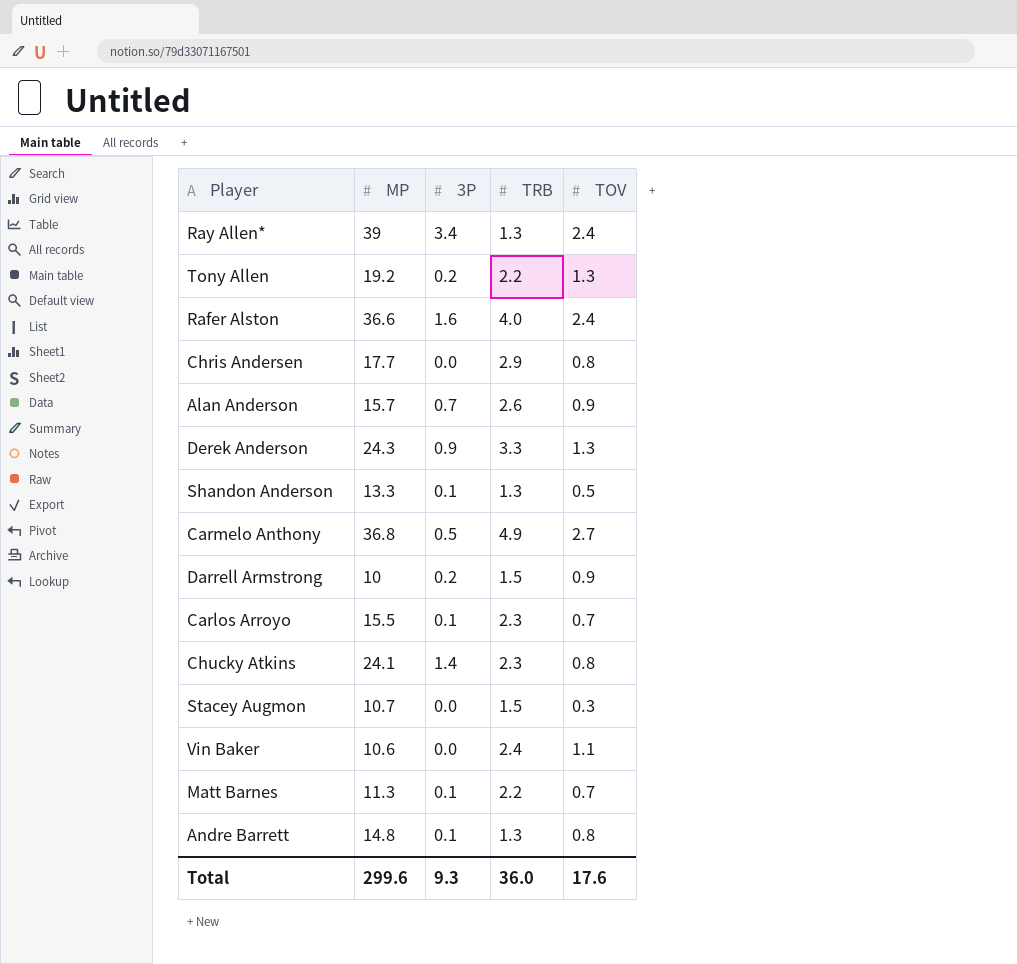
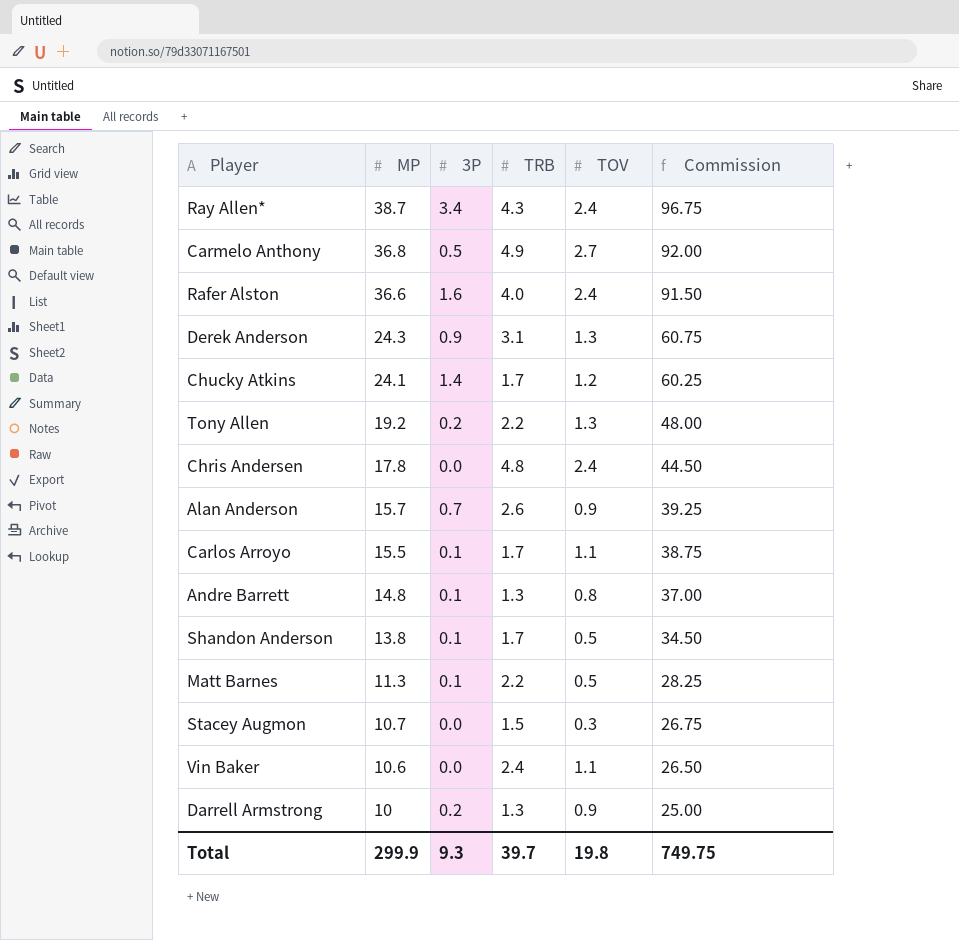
row order: none -> MP descending
column Commission | formula: none -> [MP] * 2.5
Ray Allen* | MP: 39 -> 38.7
Ray Allen* | TRB: 1.3 -> 4.3
Derek Anderson | TRB: 3.3 -> 3.1
Chucky Atkins | TRB: 2.3 -> 1.7
Chucky Atkins | TOV: 0.8 -> 1.2
Chris Andersen | MP: 17.7 -> 17.8
Chris Andersen | TRB: 2.9 -> 4.8
Chris Andersen | TOV: 0.8 -> 2.4
Carlos Arroyo | TRB: 2.3 -> 1.7
Carlos Arroyo | TOV: 0.7 -> 1.1
Shandon Anderson | MP: 13.3 -> 13.8
Shandon Anderson | TRB: 1.3 -> 1.7
Matt Barnes | TOV: 0.7 -> 0.5
Darrell Armstrong | TRB: 1.5 -> 1.3
Total | MP: 299.6 -> 299.9
Total | TRB: 36.0 -> 39.7
Total | TOV: 17.6 -> 19.8

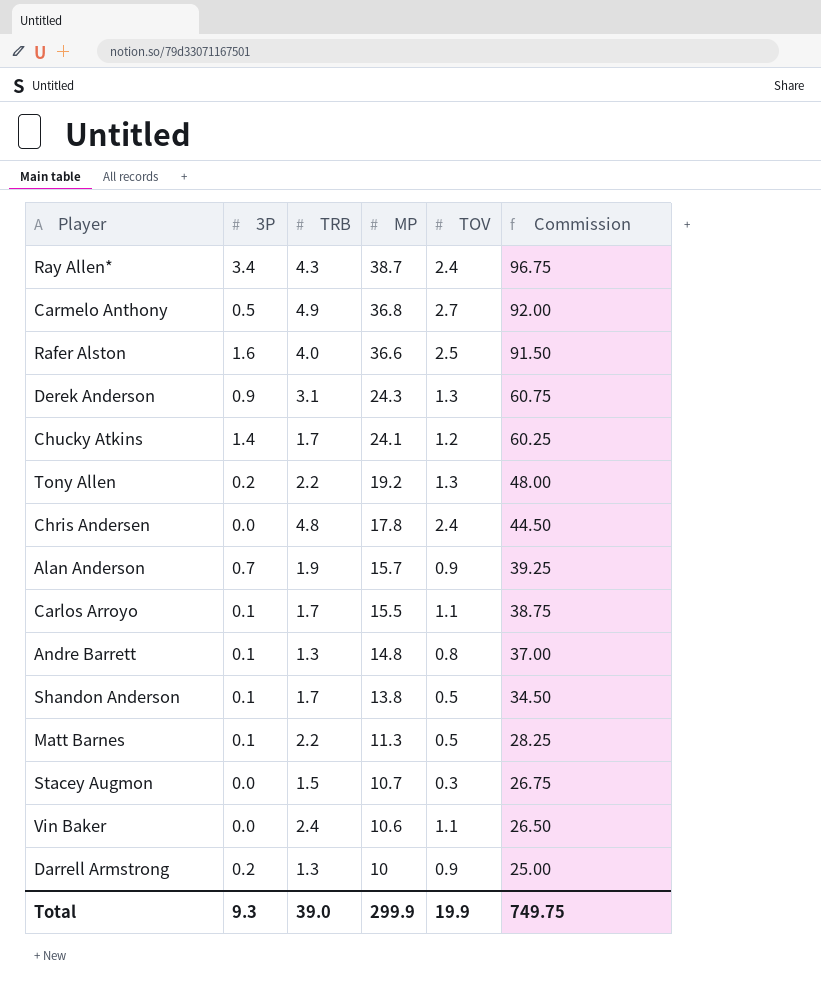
column MP | position: 2 -> 4
Rafer Alston | TOV: 2.4 -> 2.5
Alan Anderson | TRB: 2.6 -> 1.9
Total | TRB: 39.7 -> 39.0
Total | TOV: 19.8 -> 19.9

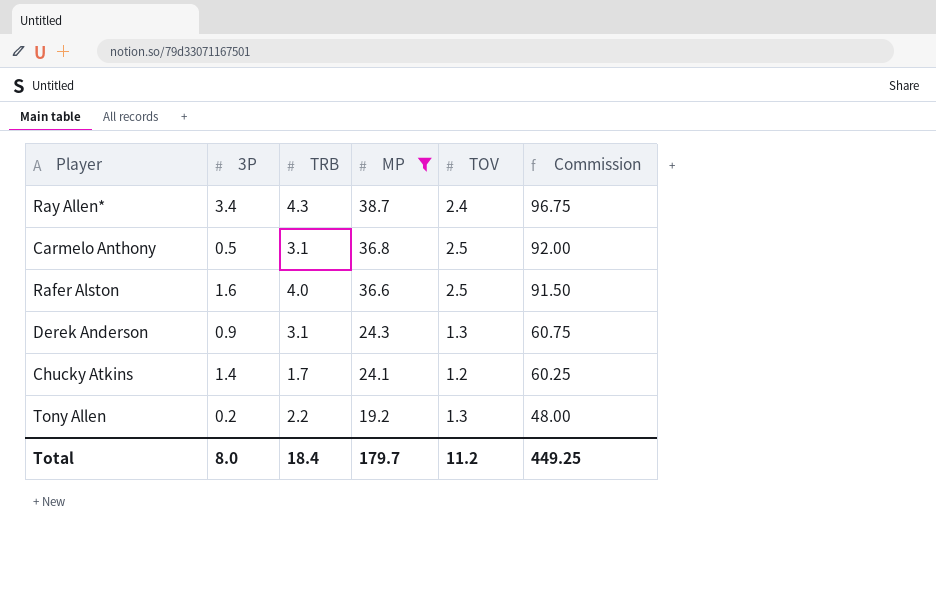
filter: none -> MP >= 19.2
Carmelo Anthony | TRB: 4.9 -> 3.1
Carmelo Anthony | TOV: 2.7 -> 2.5
Total | 3P: 9.3 -> 8.0
Total | TRB: 39.0 -> 18.4
Total | MP: 299.9 -> 179.7
Total | TOV: 19.9 -> 11.2
Total | Commission: 749.75 -> 449.25

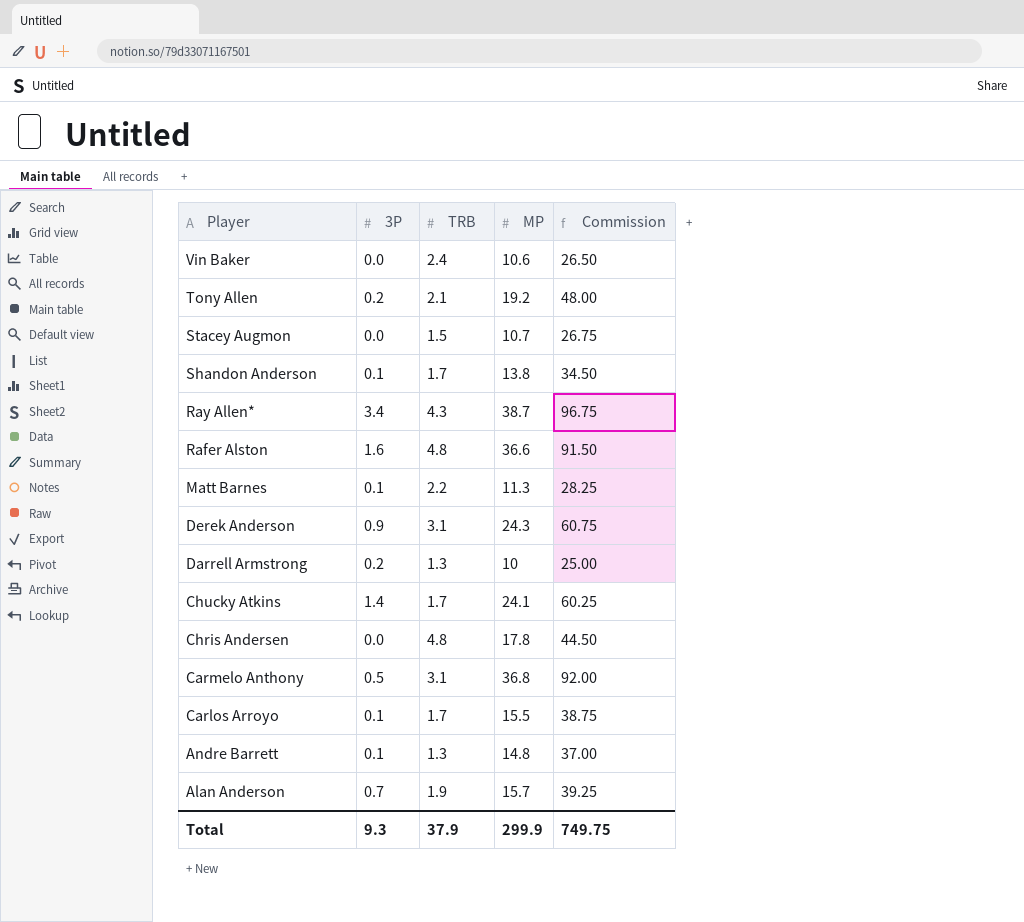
filter: MP >= 19.2 -> none
row order: MP descending -> Player descending
column TOV | position: 5 -> none
Tony Allen | TRB: 2.2 -> 2.1
Rafer Alston | TRB: 4.0 -> 4.8
Total | 3P: 8.0 -> 9.3
Total | TRB: 18.4 -> 37.9
Total | MP: 179.7 -> 299.9
Total | Commission: 449.25 -> 749.75

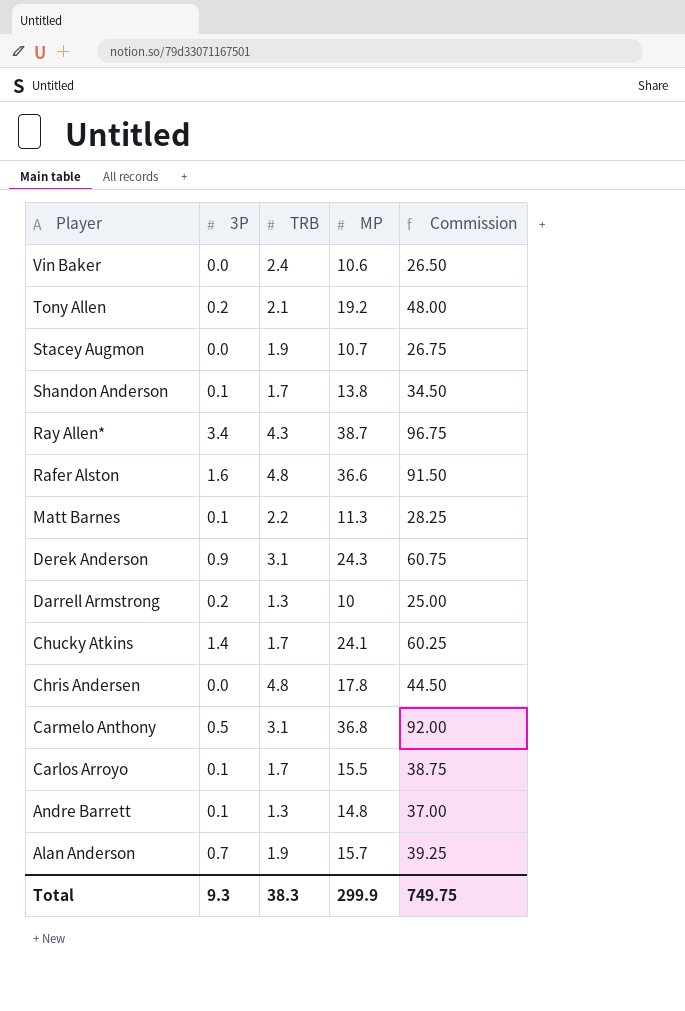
Stacey Augmon | TRB: 1.5 -> 1.9
Total | TRB: 37.9 -> 38.3

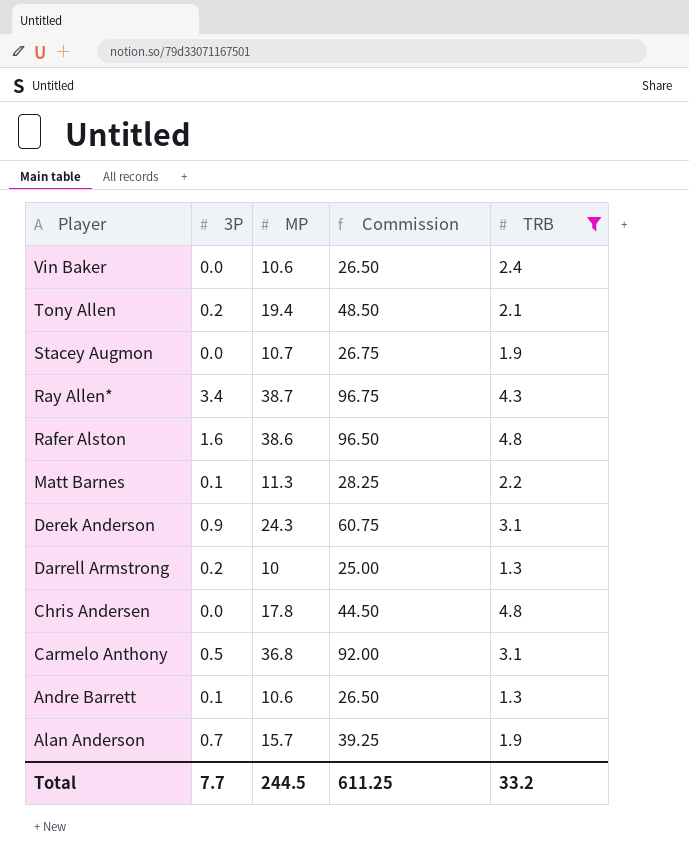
filter: none -> TRB != 1.7
column TRB | position: 3 -> 5
Tony Allen | MP: 19.2 -> 19.4
Tony Allen | Commission: 48.00 -> 48.50
Rafer Alston | MP: 36.6 -> 38.6
Rafer Alston | Commission: 91.50 -> 96.50
Andre Barrett | MP: 14.8 -> 10.6
Andre Barrett | Commission: 37.00 -> 26.50
Total | 3P: 9.3 -> 7.7
Total | MP: 299.9 -> 244.5
Total | Commission: 749.75 -> 611.25
Total | TRB: 38.3 -> 33.2

